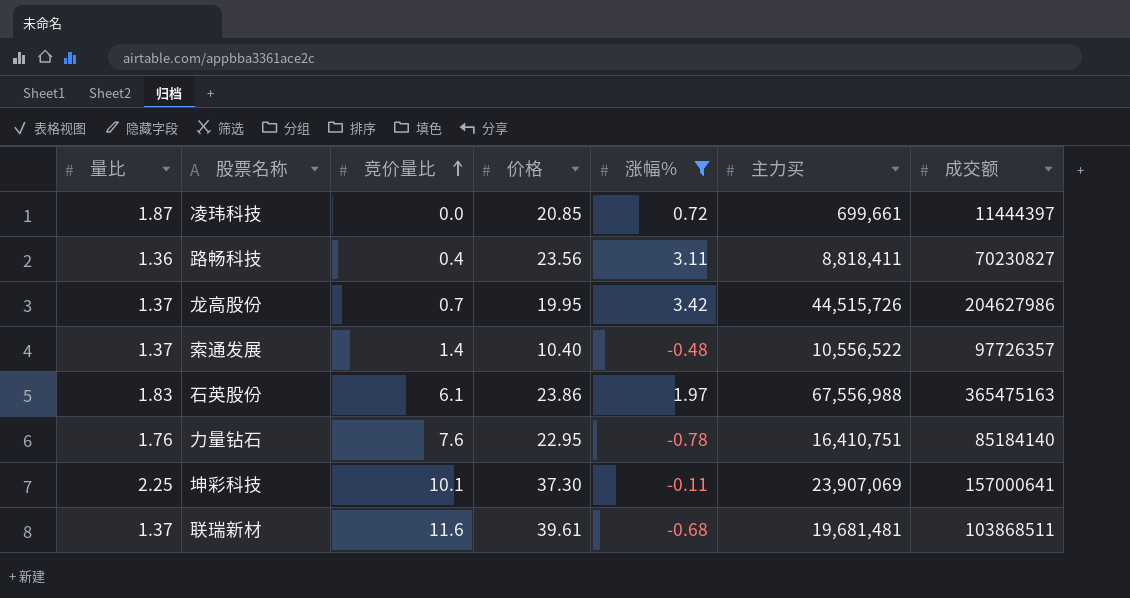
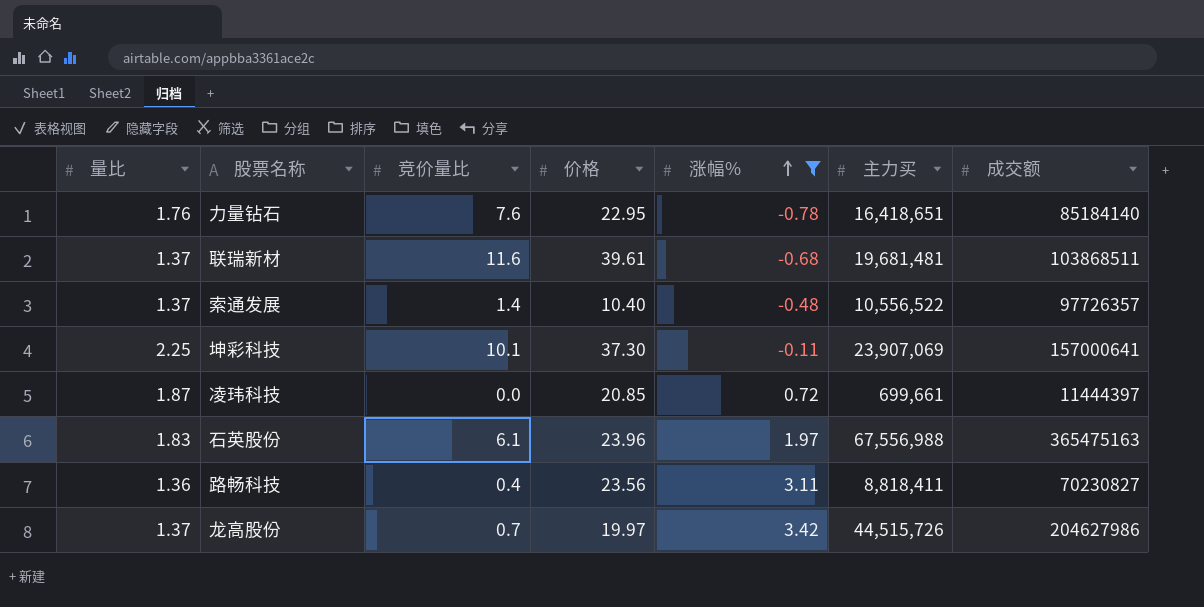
row order: 竞价量比 ascending -> 涨幅% ascending
力量钻石 | 主力买: 16,410,751 -> 16,418,651
石英股份 | 价格: 23.86 -> 23.96
龙高股份 | 价格: 19.95 -> 19.97

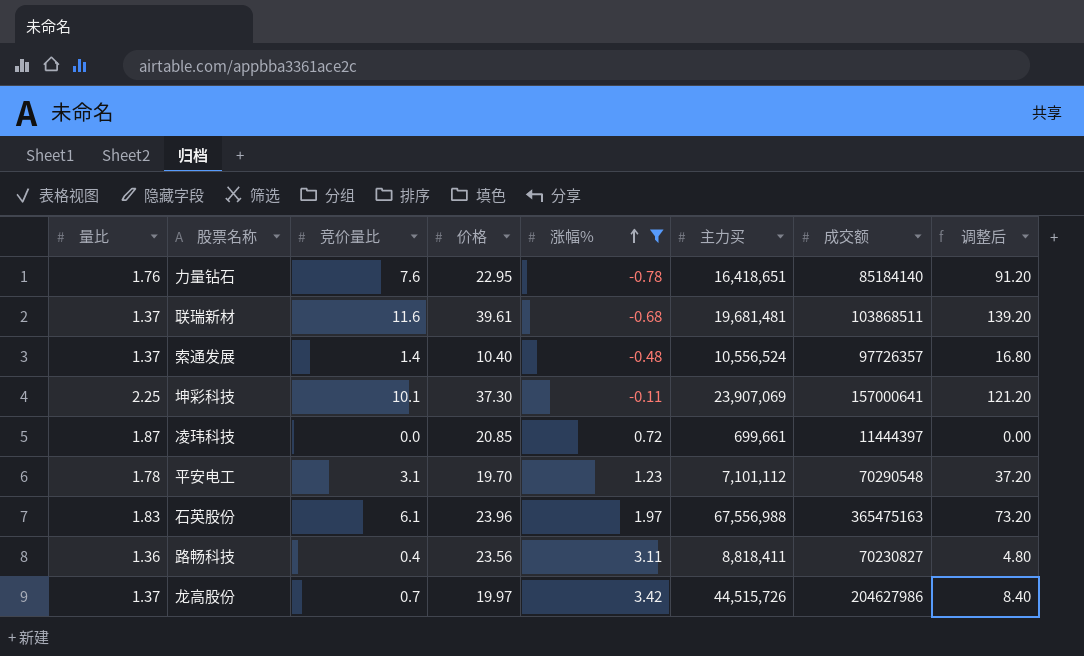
column 调整后 | formula: none -> [竞价量比] * 12
索通发展 | 主力买: 10,556,522 -> 10,556,524
row 平安电工: none -> 1.78 | 3.1 | 19.70 | 1.23 | 7,101,112 | 70290548 | 37.20

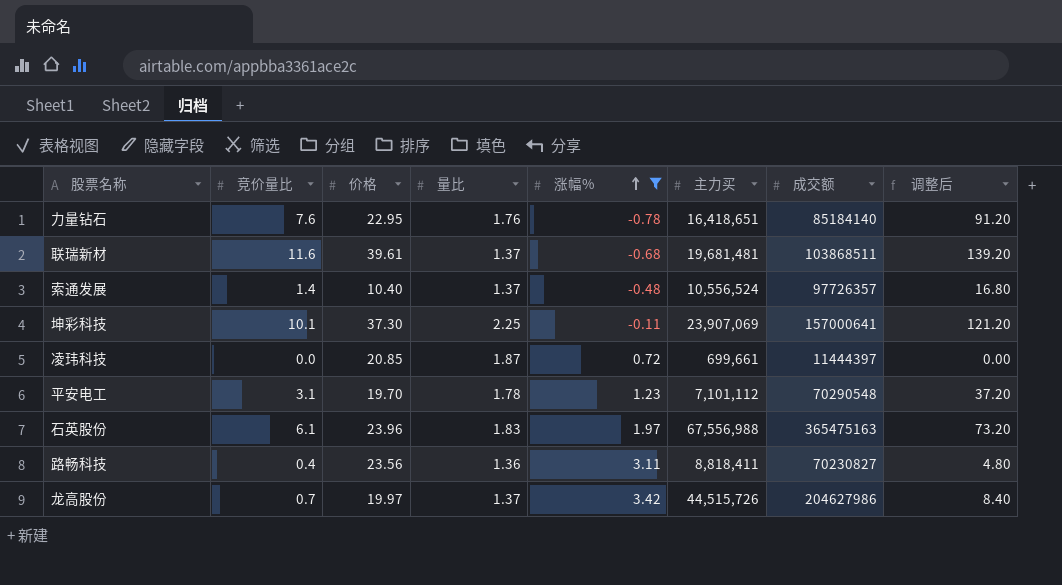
column 量比 | position: 1 -> 4

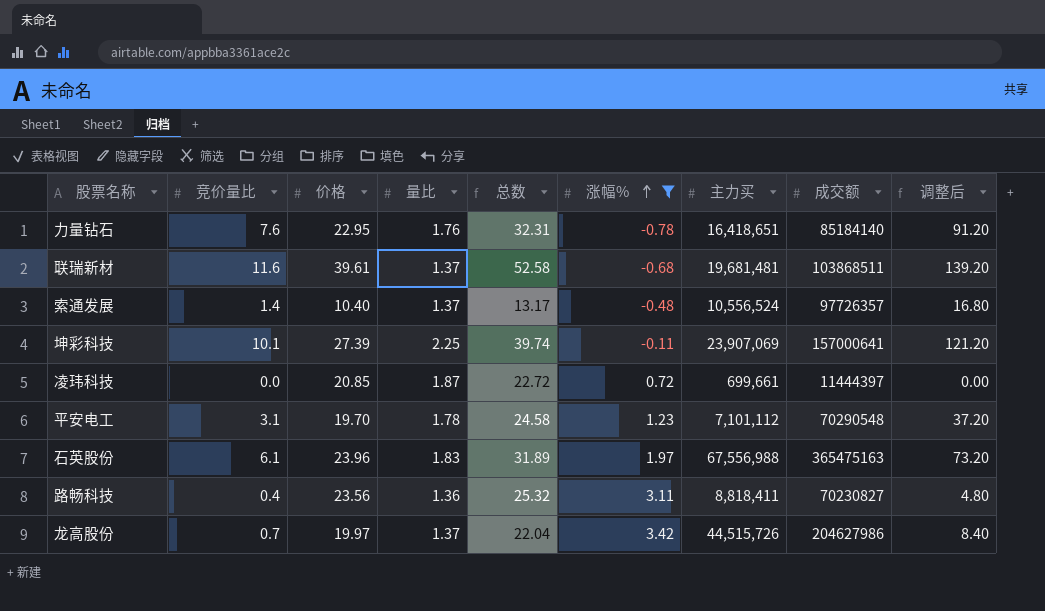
column 总数 | formula: none -> [竞价量比] + [价格] + [量比]
坤彩科技 | 价格: 37.30 -> 27.39

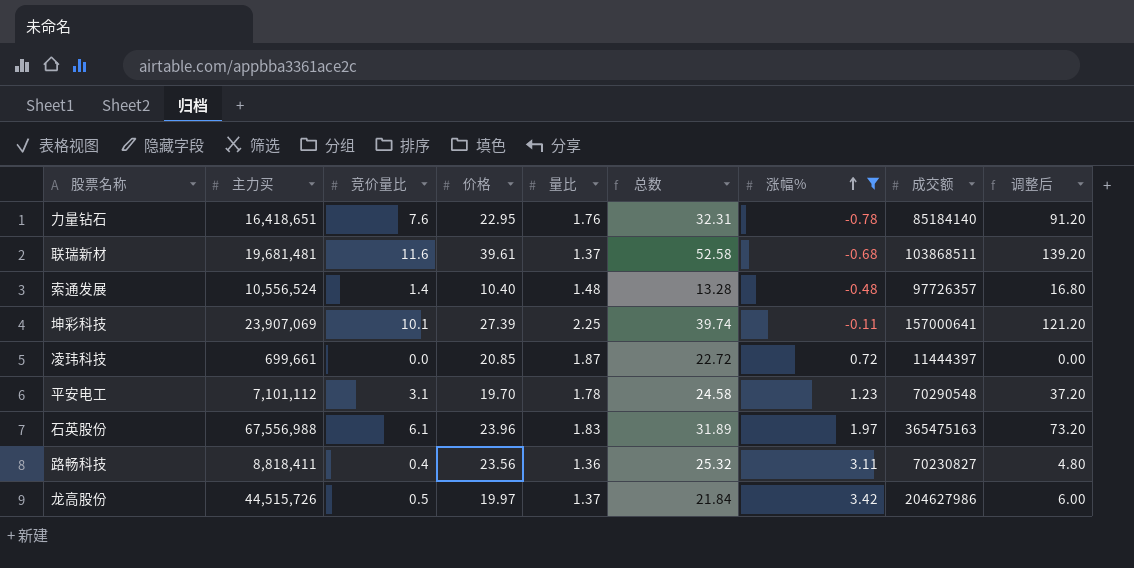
column 主力买 | position: 7 -> 2
索通发展 | 量比: 1.37 -> 1.48
索通发展 | 总数: 13.17 -> 13.28
龙高股份 | 竞价量比: 0.7 -> 0.5
龙高股份 | 总数: 22.04 -> 21.84
龙高股份 | 调整后: 8.40 -> 6.00

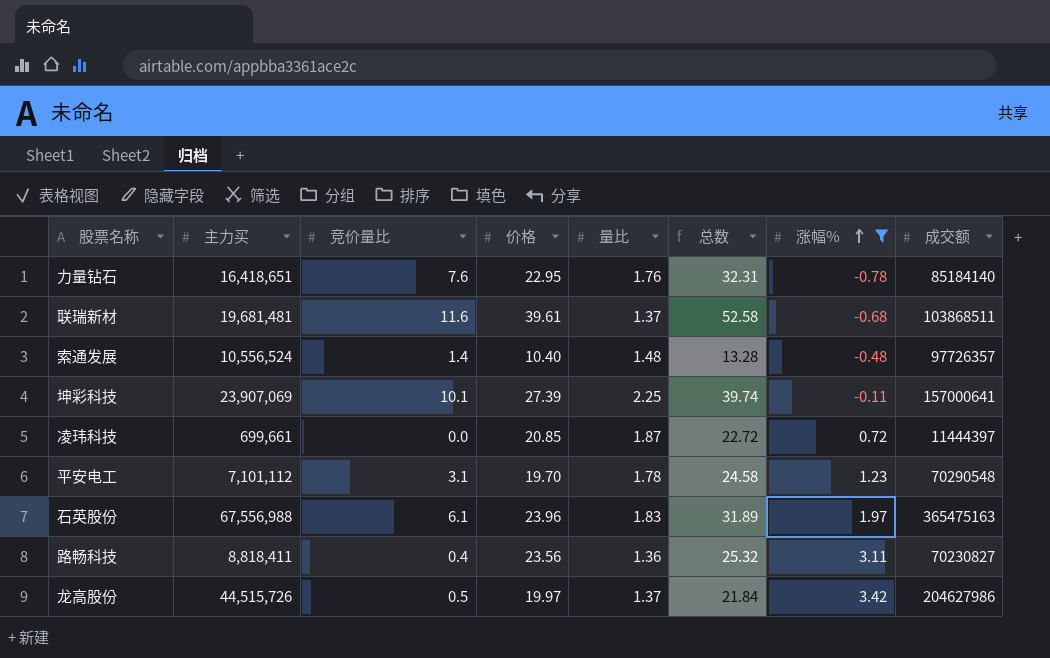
column 调整后 | formula: [竞价量比] * 12 -> none

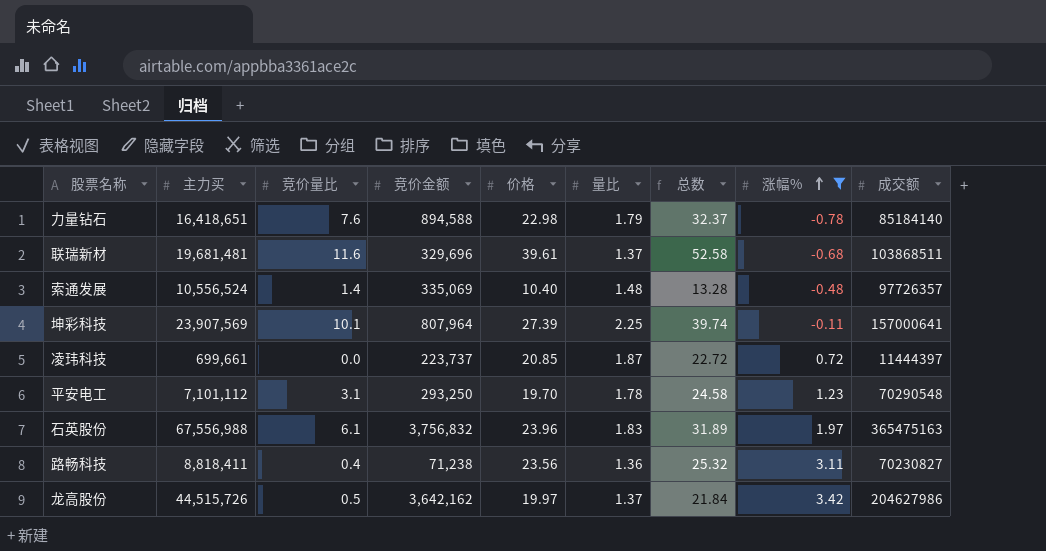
column 竞价金额 | position: none -> 4
力量钻石 | 价格: 22.95 -> 22.98
力量钻石 | 量比: 1.76 -> 1.79
力量钻石 | 总数: 32.31 -> 32.37
坤彩科技 | 主力买: 23,907,069 -> 23,907,569

